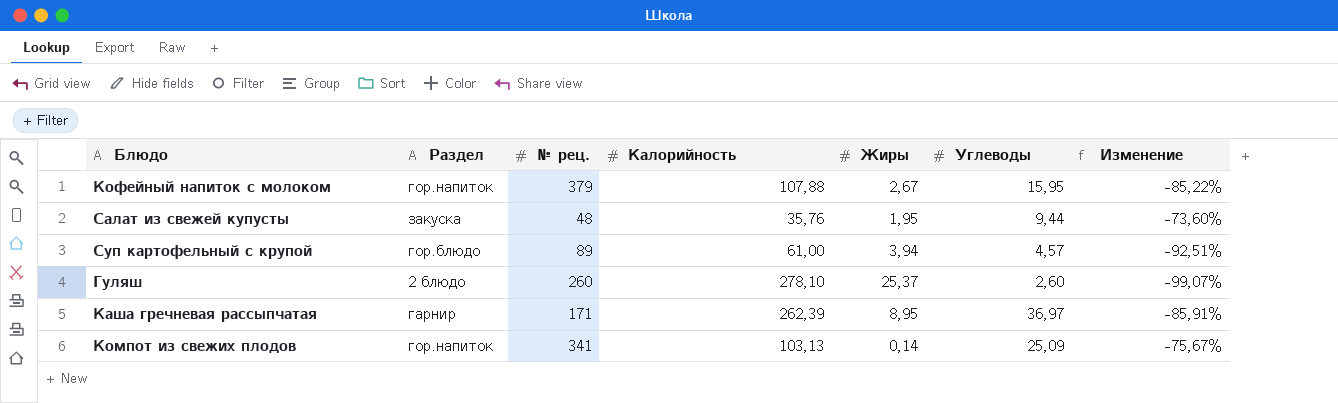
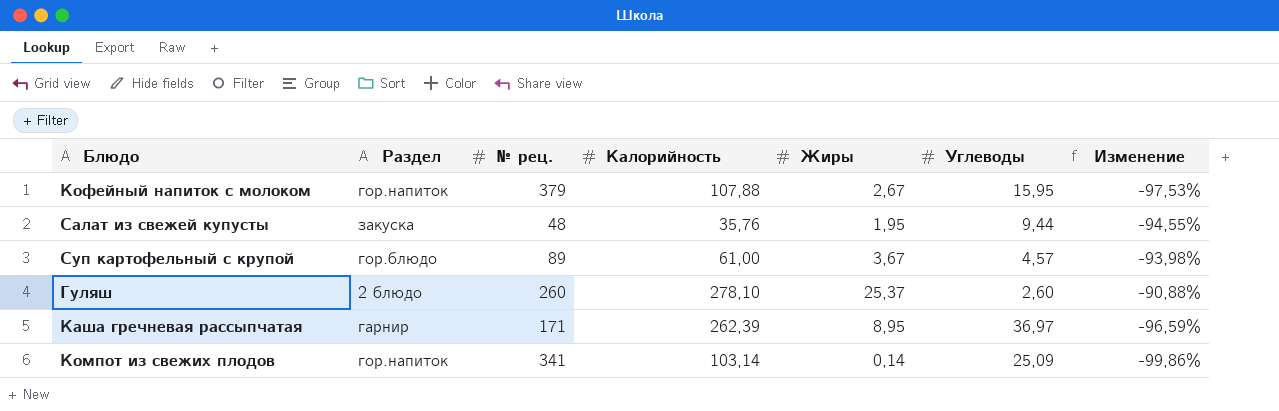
column Изменение | formula: ([Углеводы] - [Калорийность]) / [Калорийность] -> ([Жиры] - [Калорийность]) / [Калорийность]
Суп картофельный с крупой | Жиры: 3,94 -> 3,67
Компот из свежих плодов | Калорийность: 103,13 -> 103,14

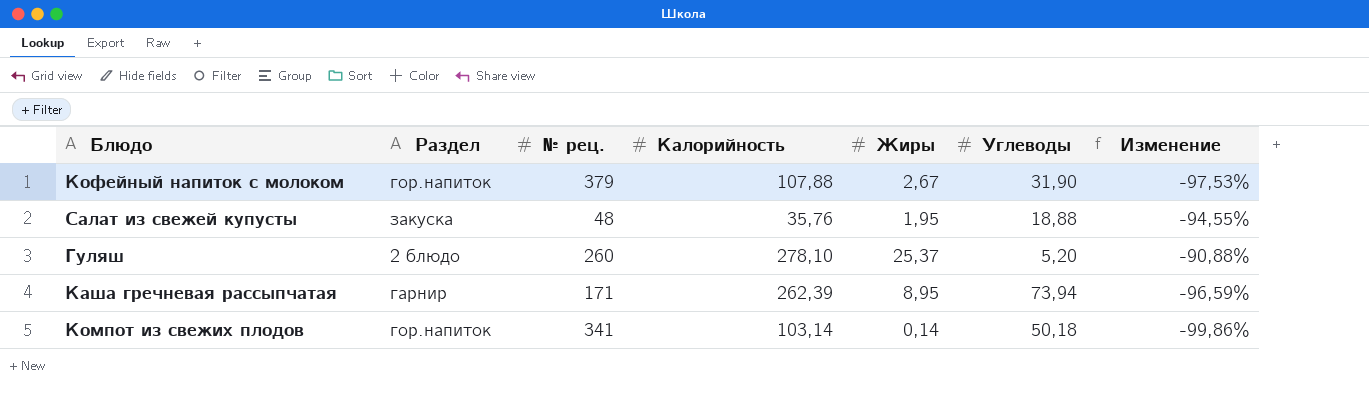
row Суп картофельный с крупой: гор.блюдо | 89 | 61,00 | 3,67 | 4,57 | -93,98% -> none
Кофейный напиток с молоком | Углеводы: 15,95 -> 31,90
Салат из свежей купусты | Углеводы: 9,44 -> 18,88
Гуляш | Углеводы: 2,60 -> 5,20
Каша гречневая рассыпчатая | Углеводы: 36,97 -> 73,94
Компот из свежих плодов | Углеводы: 25,09 -> 50,18

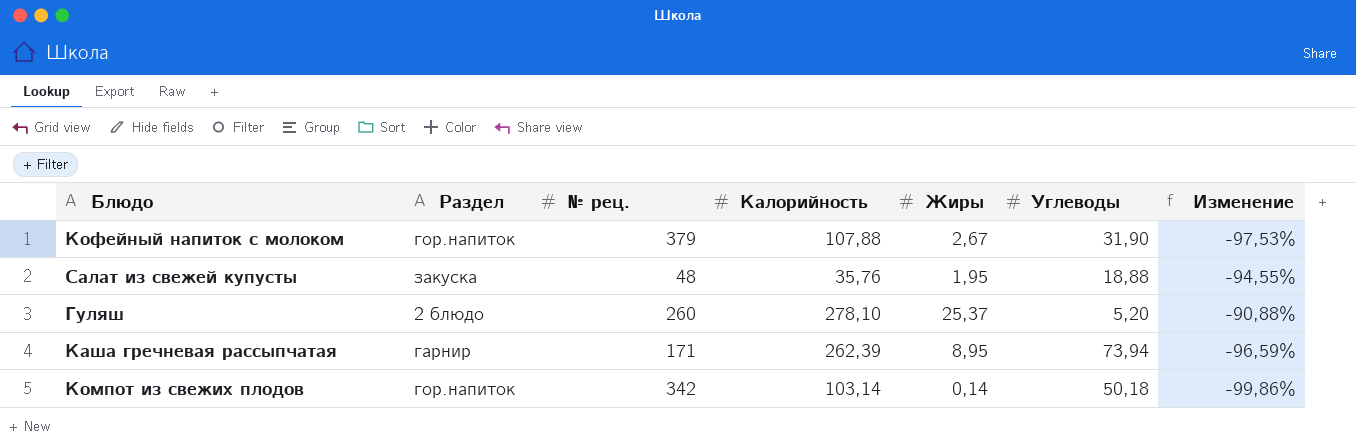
Компот из свежих плодов | № рец.: 341 -> 342

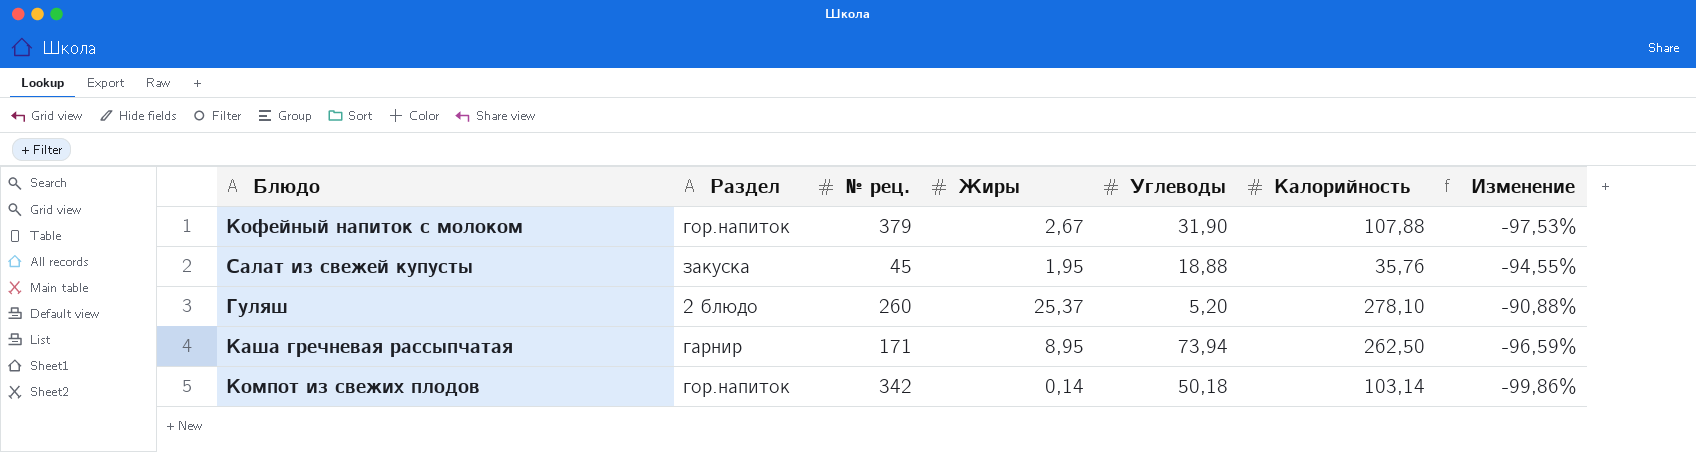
column Калорийность | position: 4 -> 6
Салат из свежей купусты | № рец.: 48 -> 45
Каша гречневая рассыпчатая | Калорийность: 262,39 -> 262,50

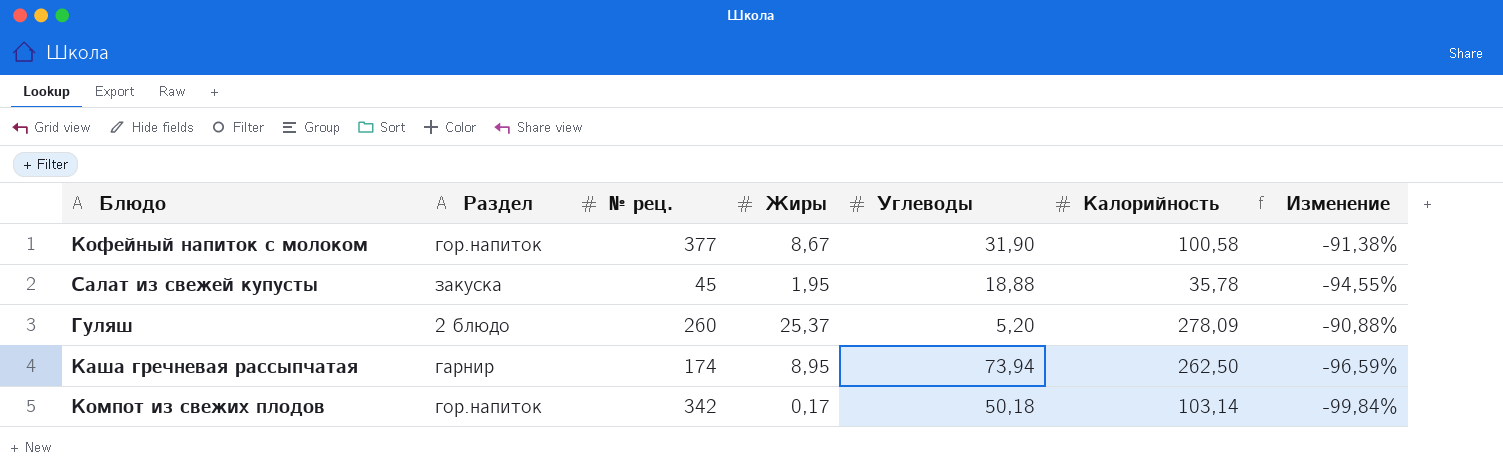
Кофейный напиток с молоком | № рец.: 379 -> 377
Кофейный напиток с молоком | Жиры: 2,67 -> 8,67
Кофейный напиток с молоком | Калорийность: 107,88 -> 100,58
Кофейный напиток с молоком | Изменение: -97,53% -> -91,38%
Салат из свежей купусты | Калорийность: 35,76 -> 35,78
Гуляш | Калорийность: 278,10 -> 278,09
Каша гречневая рассыпчатая | № рец.: 171 -> 174
Компот из свежих плодов | Жиры: 0,14 -> 0,17
Компот из свежих плодов | Изменение: -99,86% -> -99,84%

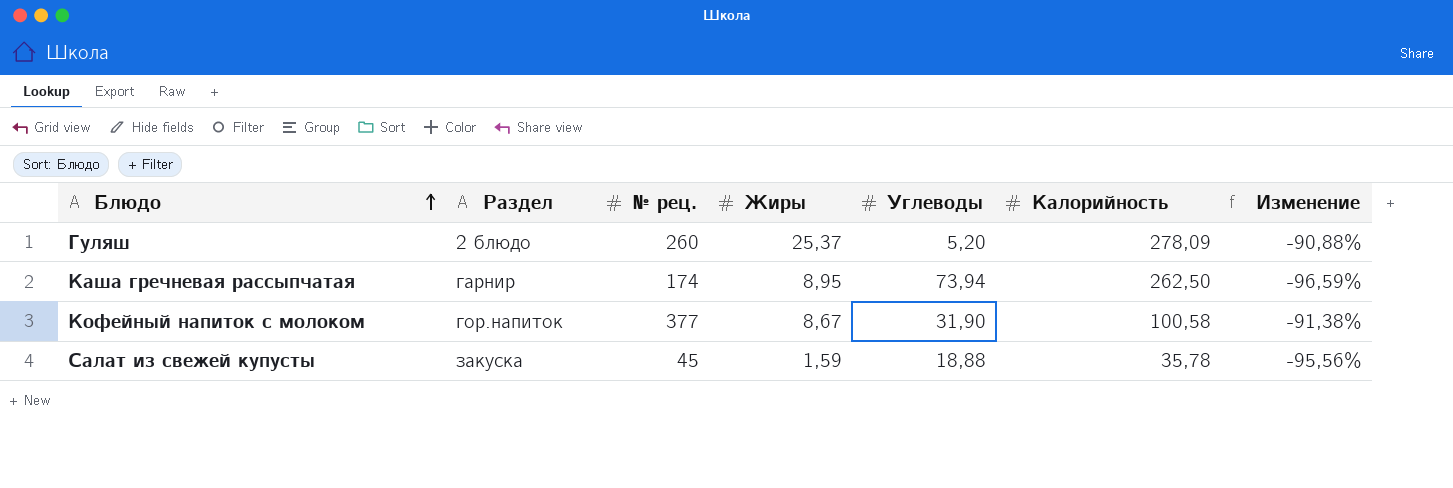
row order: none -> Блюдо ascending
row Компот из свежих плодов: гор.напиток | 342 | 0,17 | 50,18 | 103,14 | -99,84% -> none
Салат из свежей купусты | Жиры: 1,95 -> 1,59
Салат из свежей купусты | Изменение: -94,55% -> -95,56%

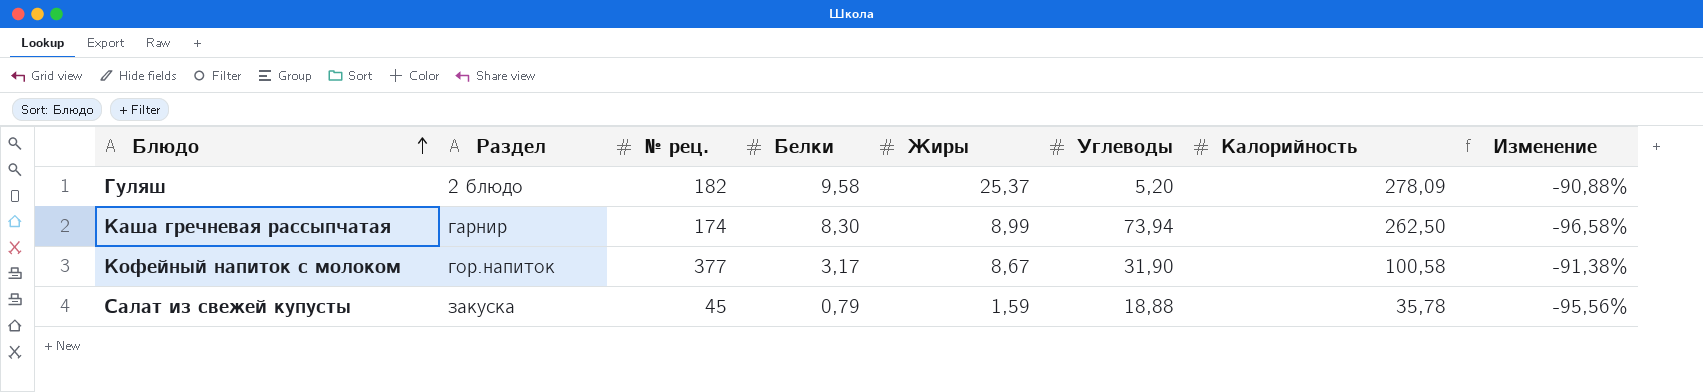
column Белки | position: none -> 4
Гуляш | № рец.: 260 -> 182
Каша гречневая рассыпчатая | Жиры: 8,95 -> 8,99
Каша гречневая рассыпчатая | Изменение: -96,59% -> -96,58%

